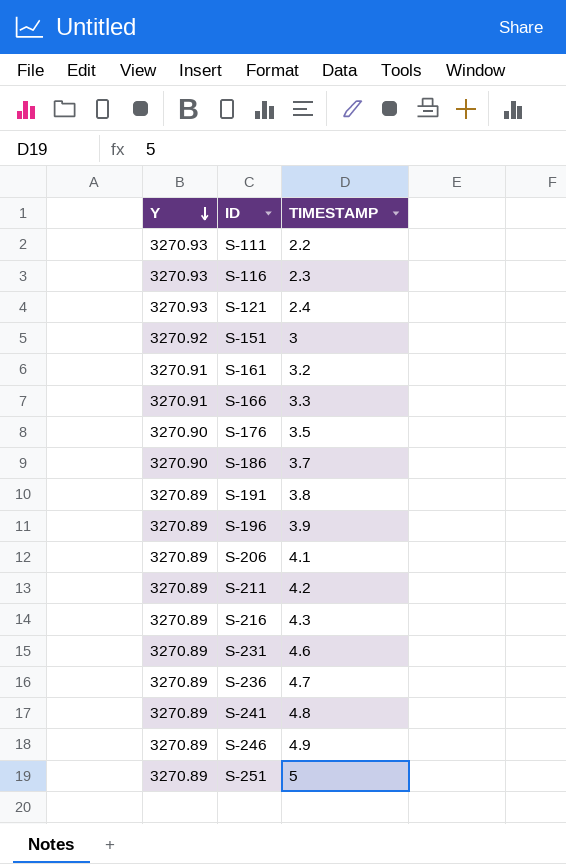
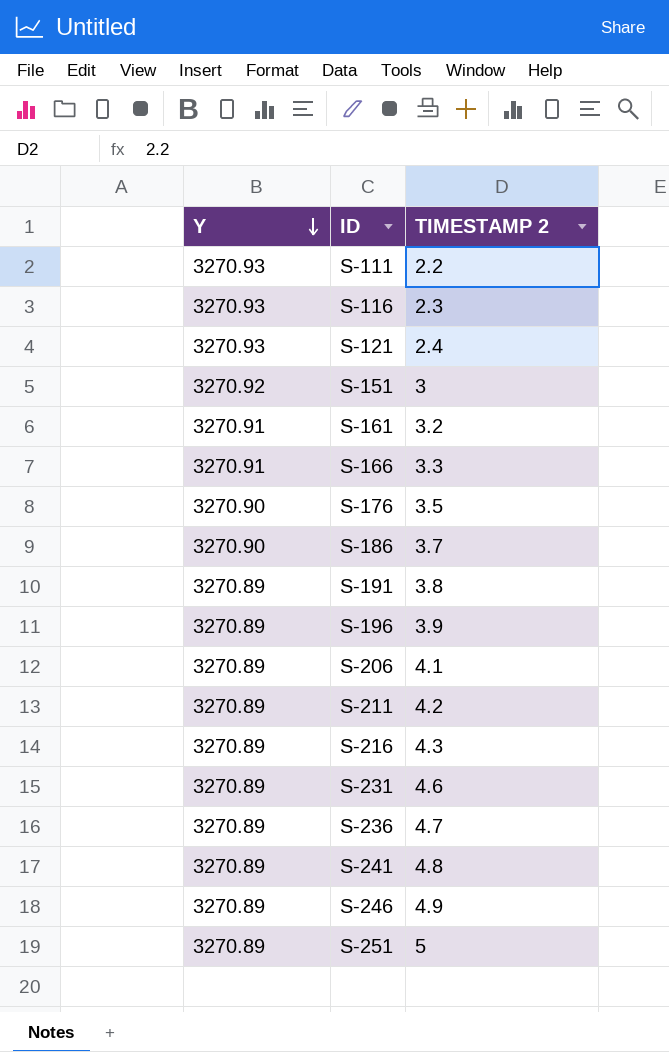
column name: TIMESTAMP -> TIMESTAMP 2

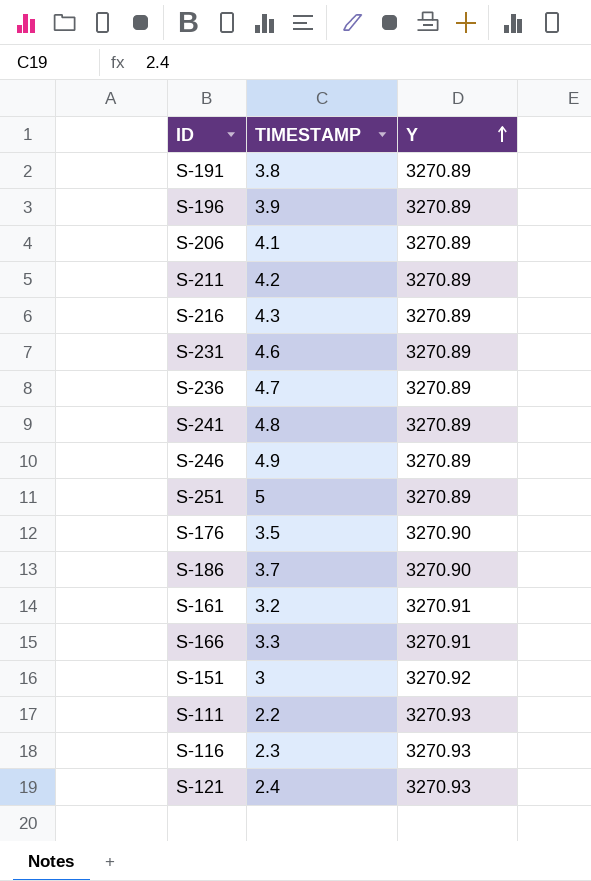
row order: Y descending -> Y ascending
column name: TIMESTAMP 2 -> TIMESTAMP
column Y | position: 1 -> 3

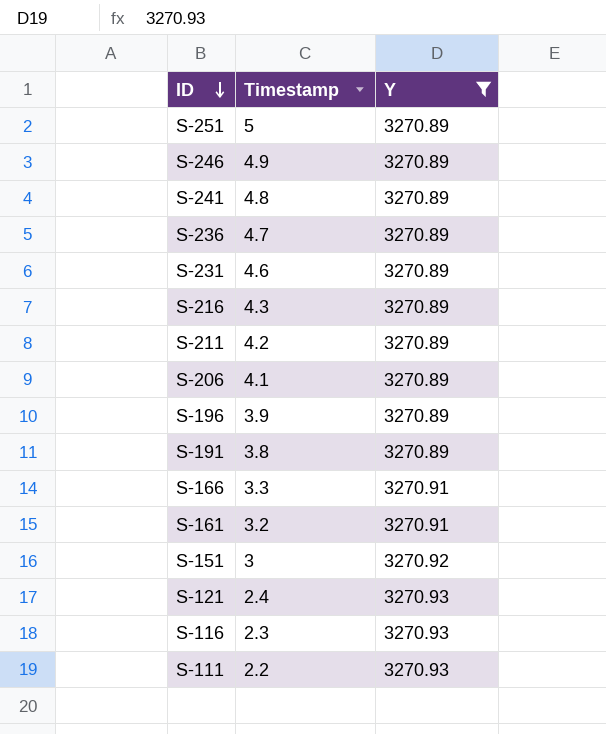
filter: none -> Y != 3270.90
row order: Y ascending -> ID descending
column name: TIMESTAMP -> Timestamp

